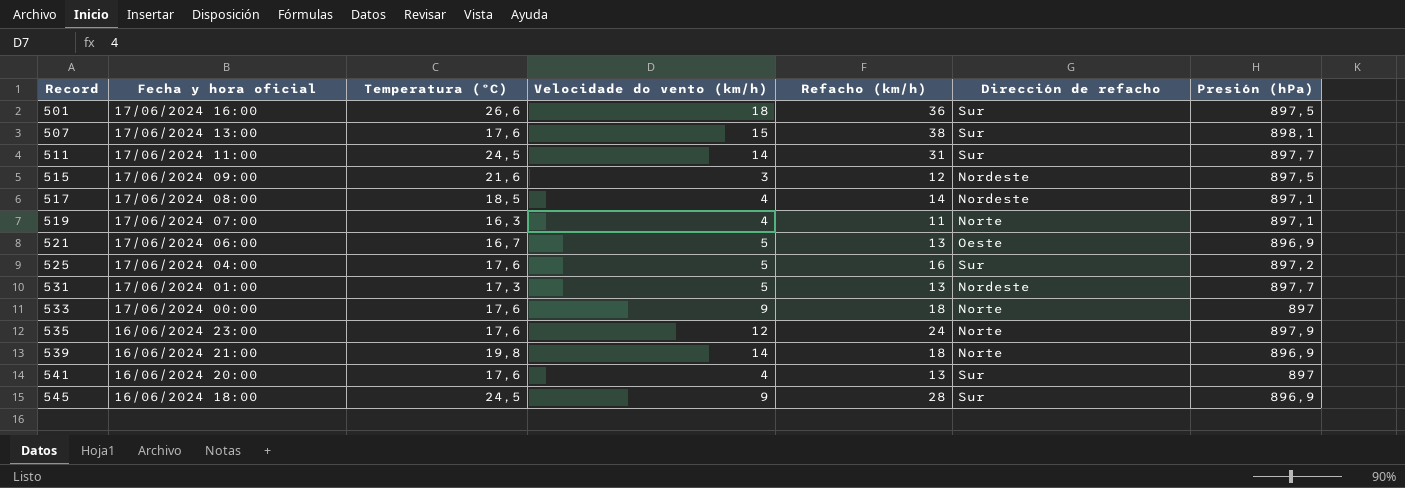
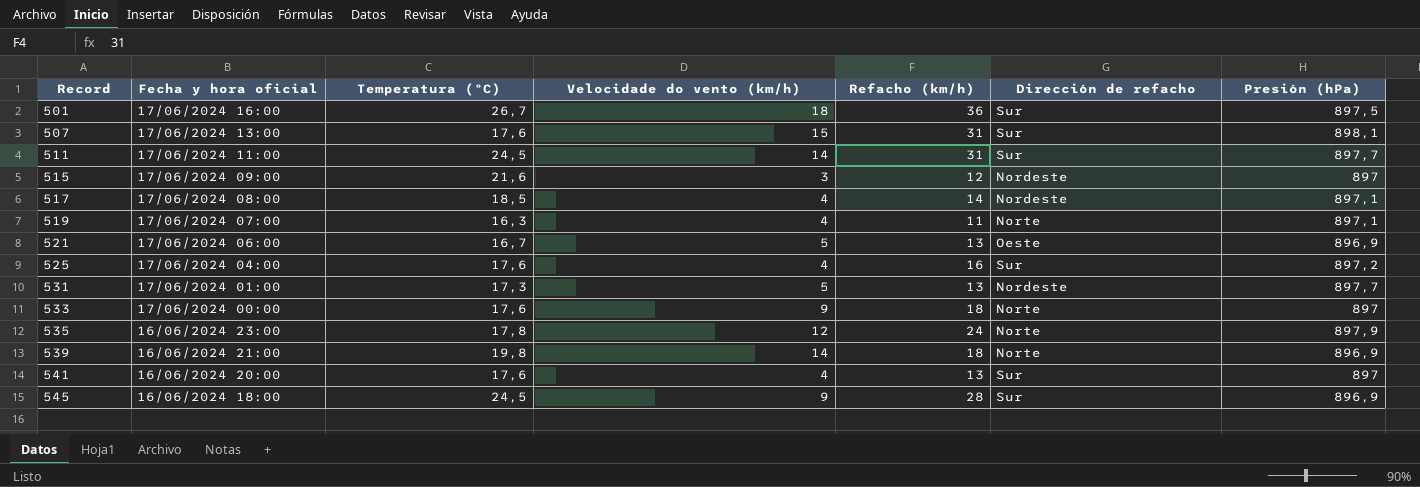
501 | Temperatura (ºC): 26,6 -> 26,7
507 | Refacho (km/h): 38 -> 31
515 | Presión (hPa): 897,5 -> 897
525 | Velocidade do vento (km/h): 5 -> 4
535 | Temperatura (ºC): 17,6 -> 17,8

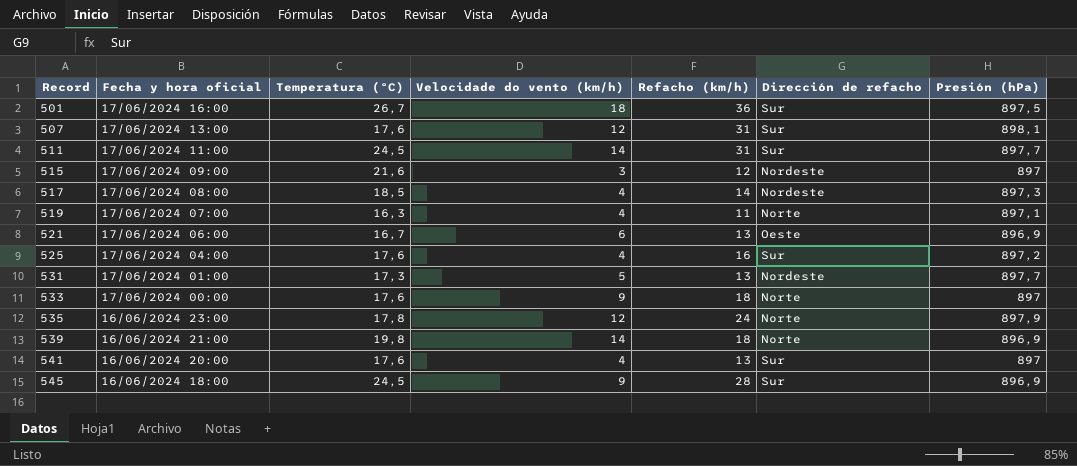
507 | Velocidade do vento (km/h): 15 -> 12
517 | Presión (hPa): 897,1 -> 897,3
521 | Velocidade do vento (km/h): 5 -> 6

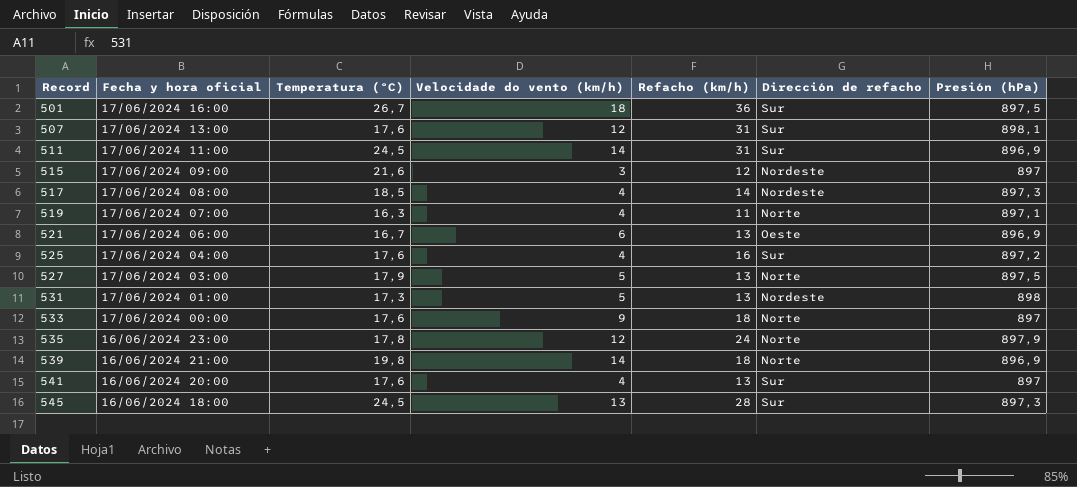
511 | Presión (hPa): 897,7 -> 896,9
row 527: none -> 17/06/2024 03:00 | 17,9 | 5 | 13 | Norte | 897,5
531 | Presión (hPa): 897,7 -> 898
545 | Velocidade do vento (km/h): 9 -> 13
545 | Presión (hPa): 896,9 -> 897,3

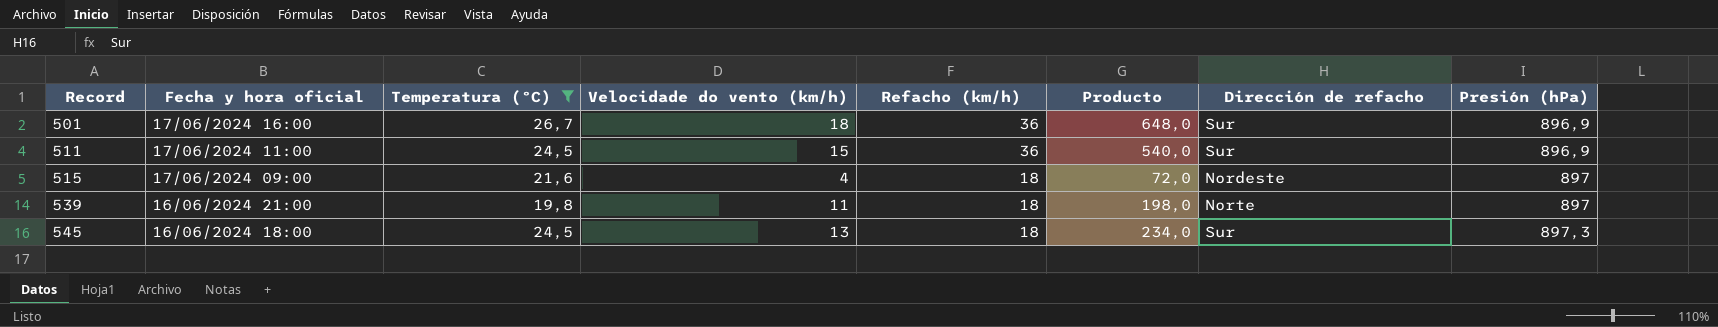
filter: none -> Temperatura (ºC) >= 19,8
column Producto | formula: none -> [Velocidade do vento (km/h)] * [Refacho (km/h)]
501 | Presión (hPa): 897,5 -> 896,9
511 | Velocidade do vento (km/h): 14 -> 15
511 | Refacho (km/h): 31 -> 36
515 | Velocidade do vento (km/h): 3 -> 4
515 | Refacho (km/h): 12 -> 18
539 | Velocidade do vento (km/h): 14 -> 11
539 | Presión (hPa): 896,9 -> 897
545 | Refacho (km/h): 28 -> 18

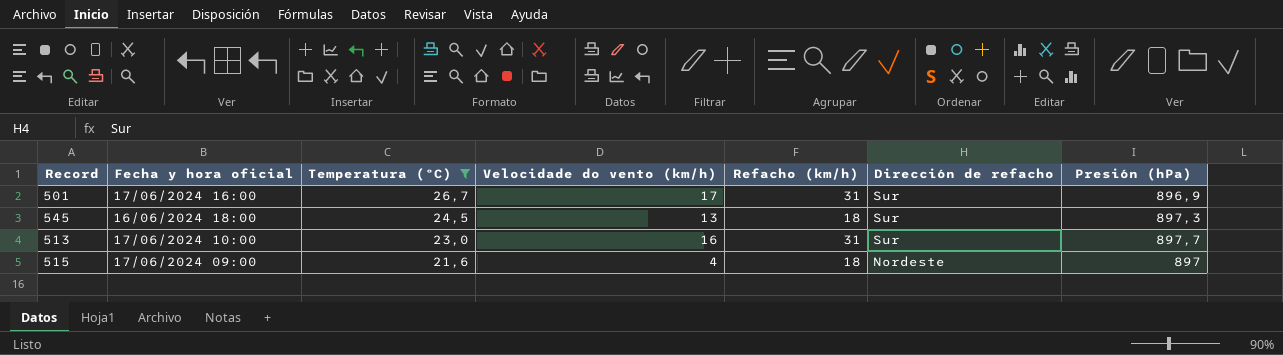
row order: Record ascending -> Temperatura (ºC) descending
column Producto | formula: [Velocidade do vento (km/h)] * [Refacho (km/h)] -> none
row 511: 17/06/2024 11:00 | 24,5 | 15 | 36 | 540,0 | Sur | 896,9 -> none
row 539: 16/06/2024 21:00 | 19,8 | 11 | 18 | 198,0 | Norte | 897 -> none
501 | Velocidade do vento (km/h): 18 -> 17
501 | Refacho (km/h): 36 -> 31
row 513: none -> 17/06/2024 10:00 | 23,0 | 16 | 31 | Sur | 897,7

